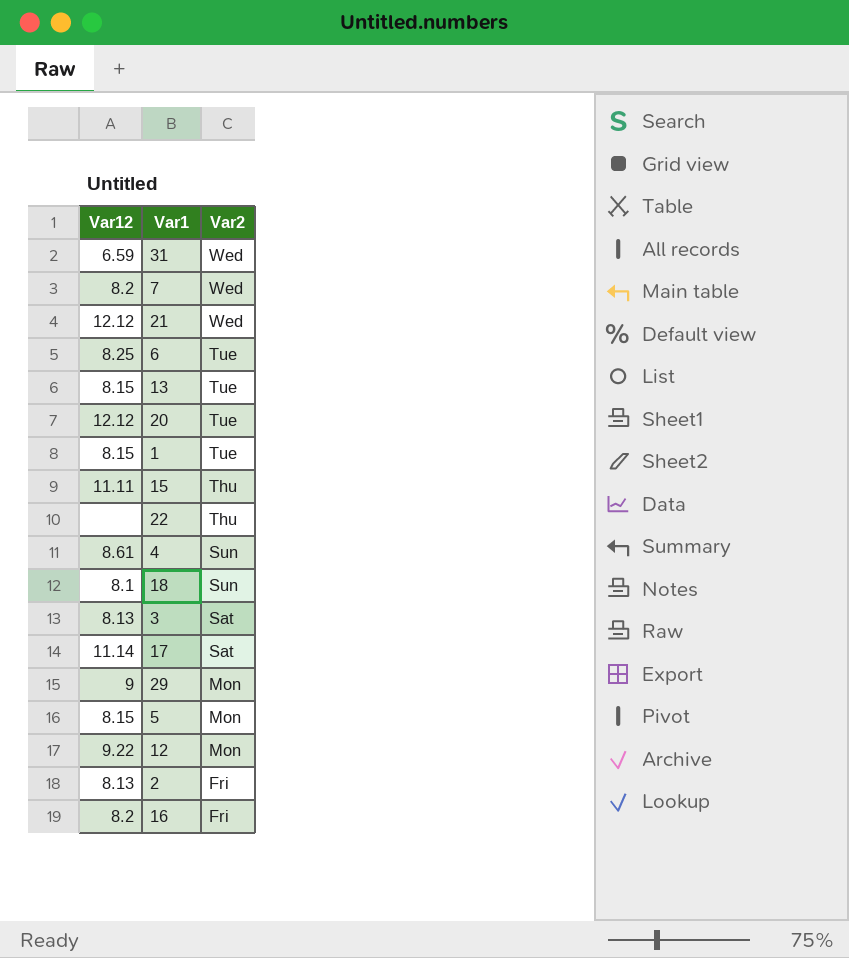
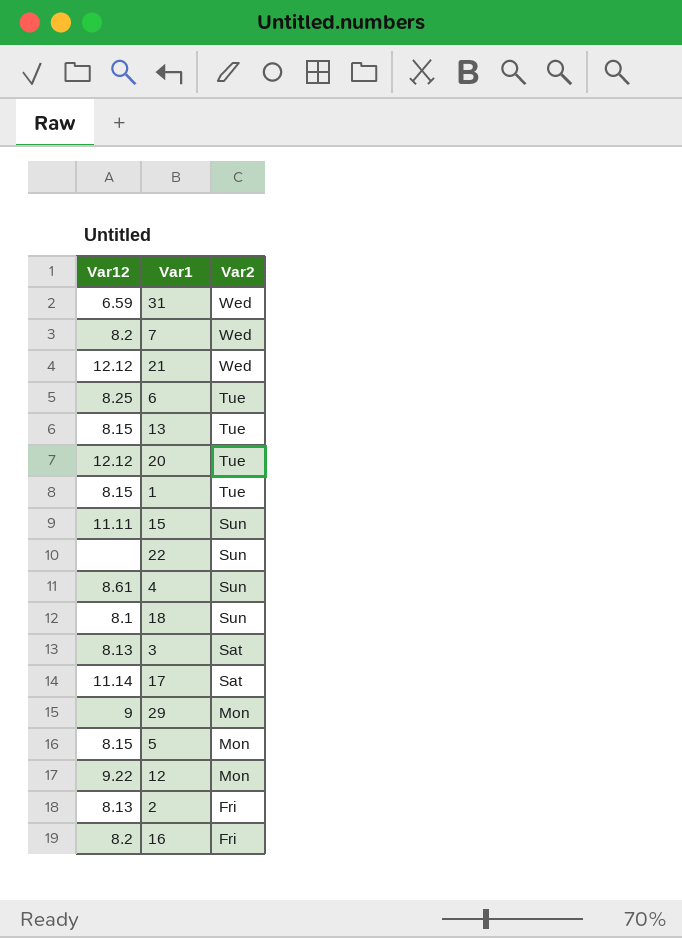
15 | Var2: Thu -> Sun
22 | Var2: Thu -> Sun

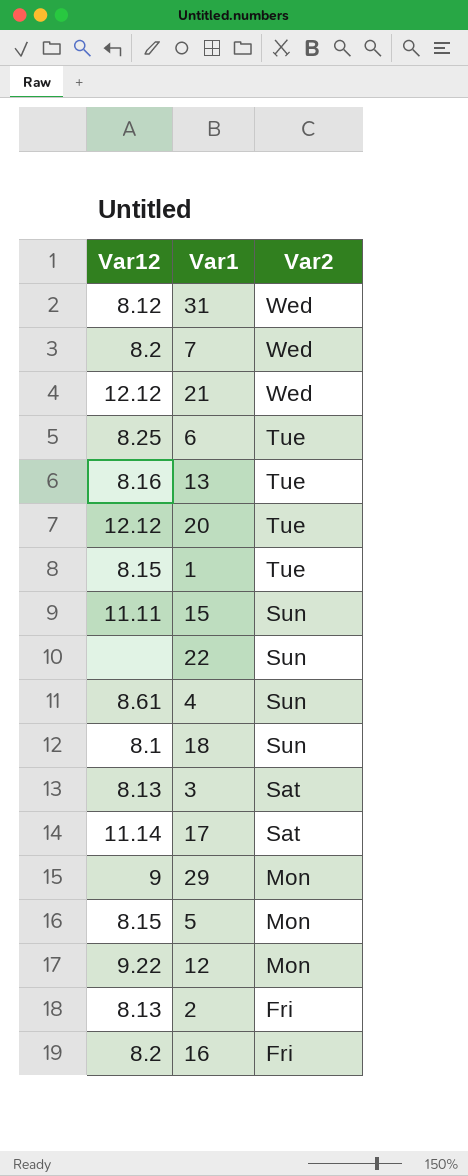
31 | Var12: 6.59 -> 8.12
13 | Var12: 8.15 -> 8.16

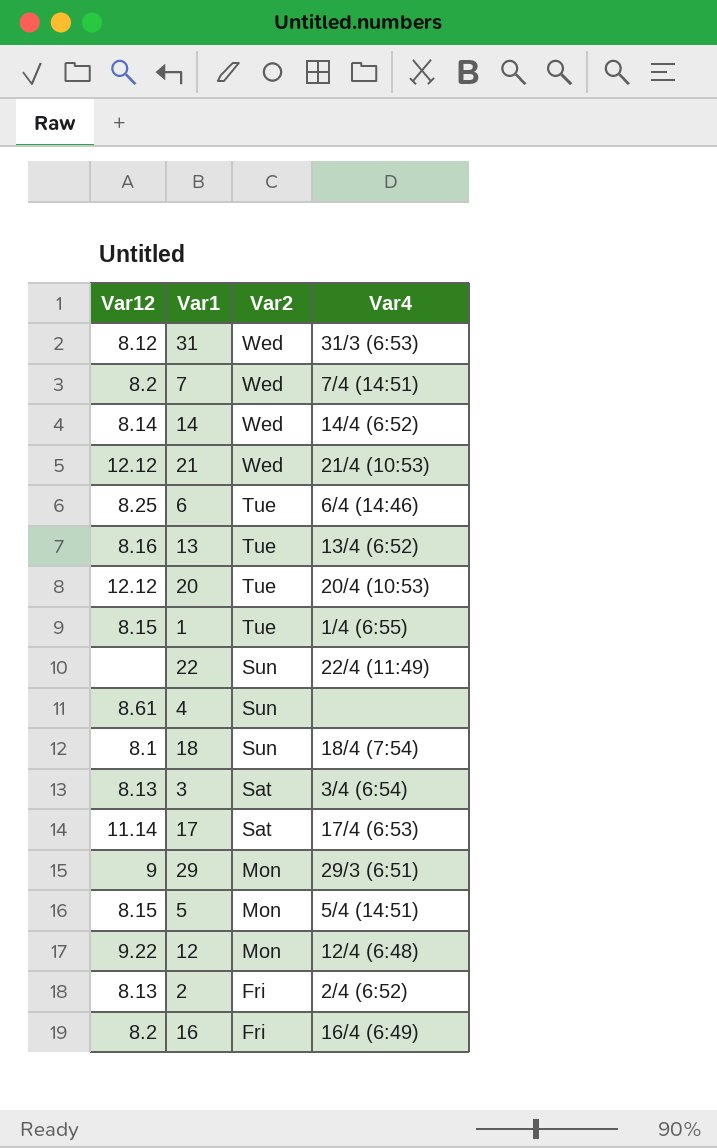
column Var4 | position: none -> 4
row 15: 11.11 | Sun -> none
row 14: none -> 8.14 | Wed | 14/4 (6:52)

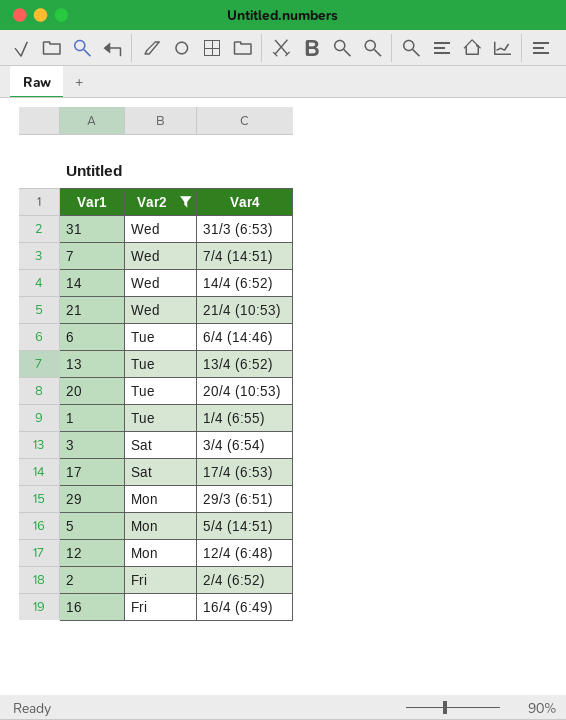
filter: none -> Var2 != Sun
column Var12 | position: 1 -> none

